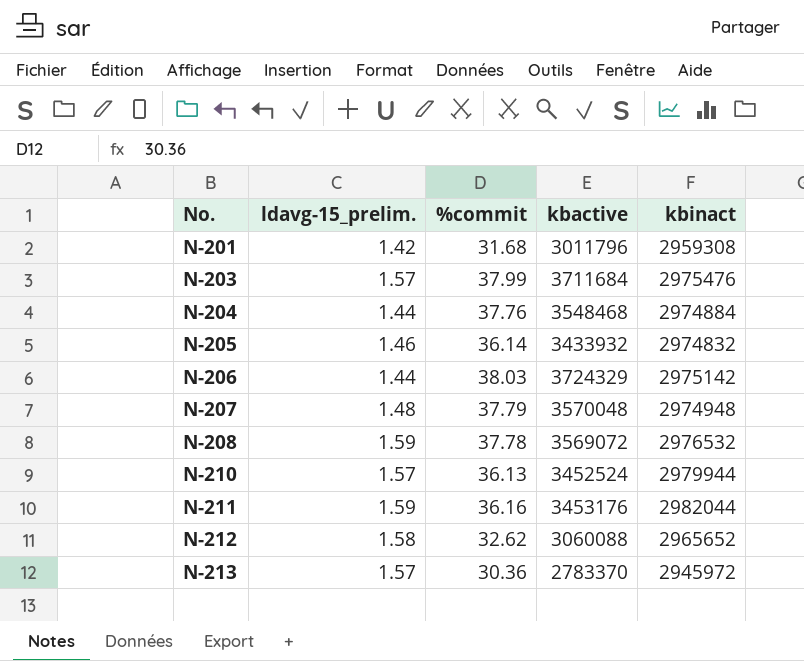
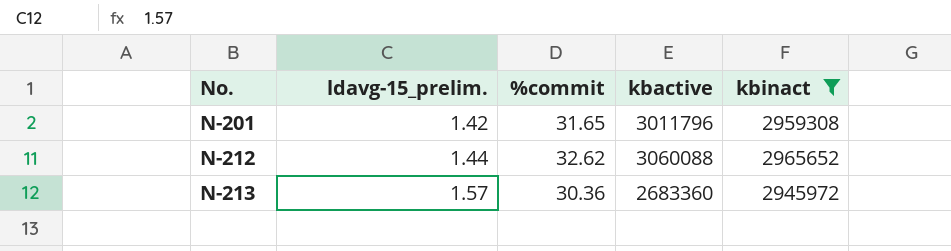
filter: none -> kbinact <= 2965652
N-201 | %commit: 31.68 -> 31.65
N-212 | ldavg-15_prelim.: 1.58 -> 1.44
N-213 | kbactive: 2783370 -> 2683360

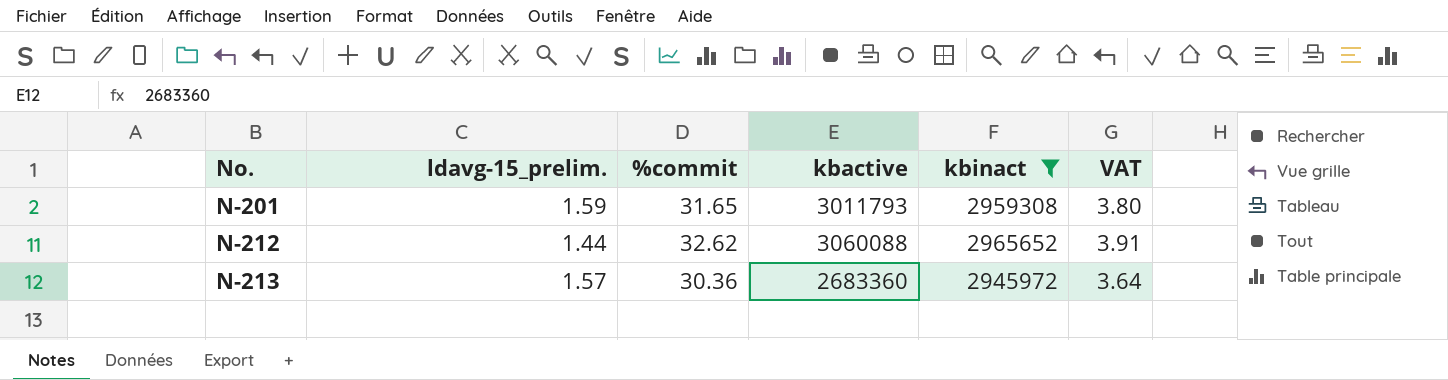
column VAT | formula: none -> [%commit] * 0.12
N-201 | ldavg-15_prelim.: 1.42 -> 1.59
N-201 | kbactive: 3011796 -> 3011793

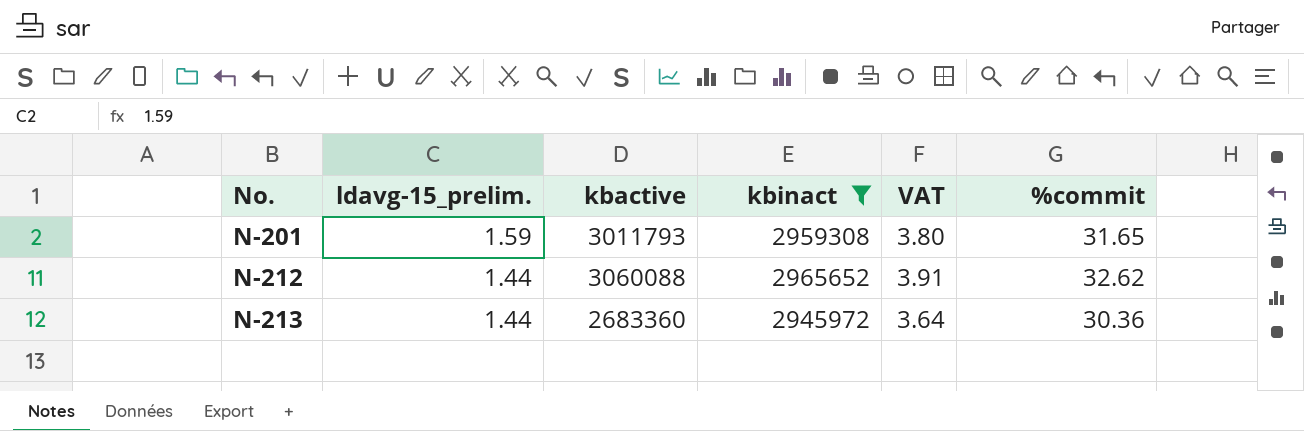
column %commit | position: 3 -> 6
N-213 | ldavg-15_prelim.: 1.57 -> 1.44

